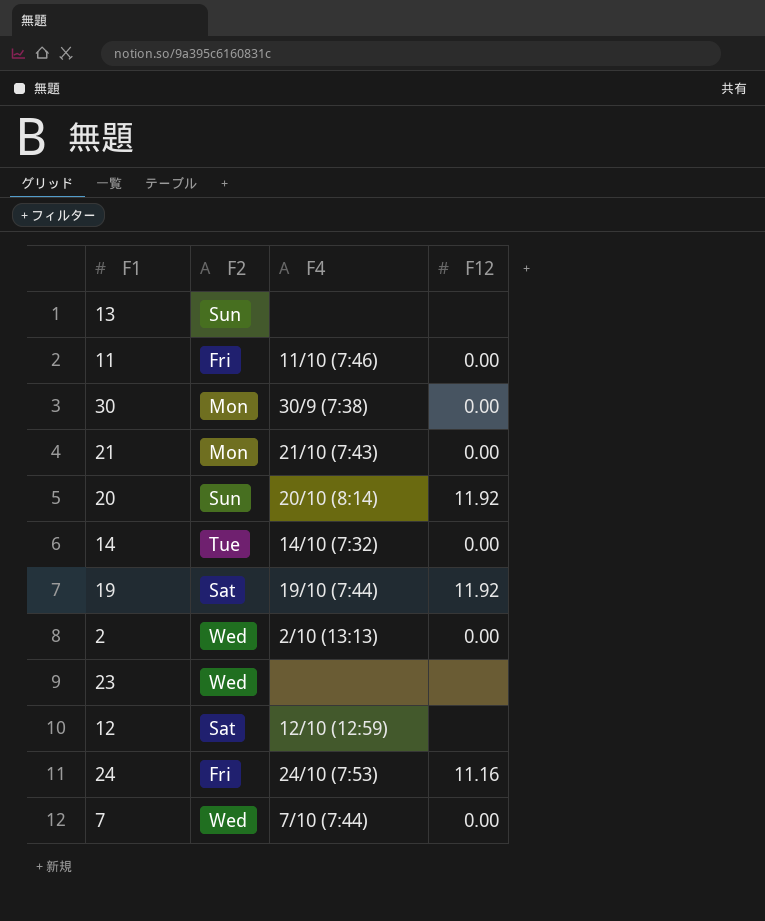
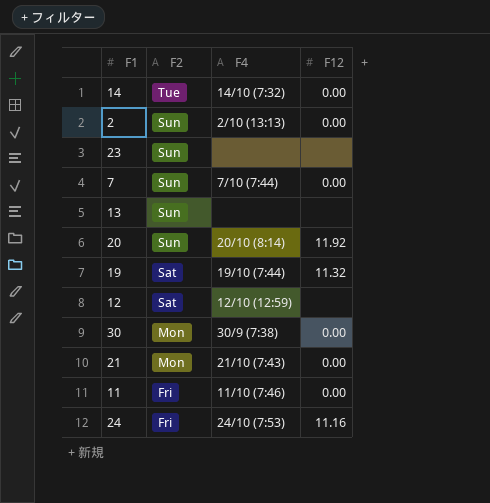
row order: none -> F2 descending
2 | F2: Wed -> Sun
23 | F2: Wed -> Sun
7 | F2: Wed -> Sun
19 | F12: 11.92 -> 11.32

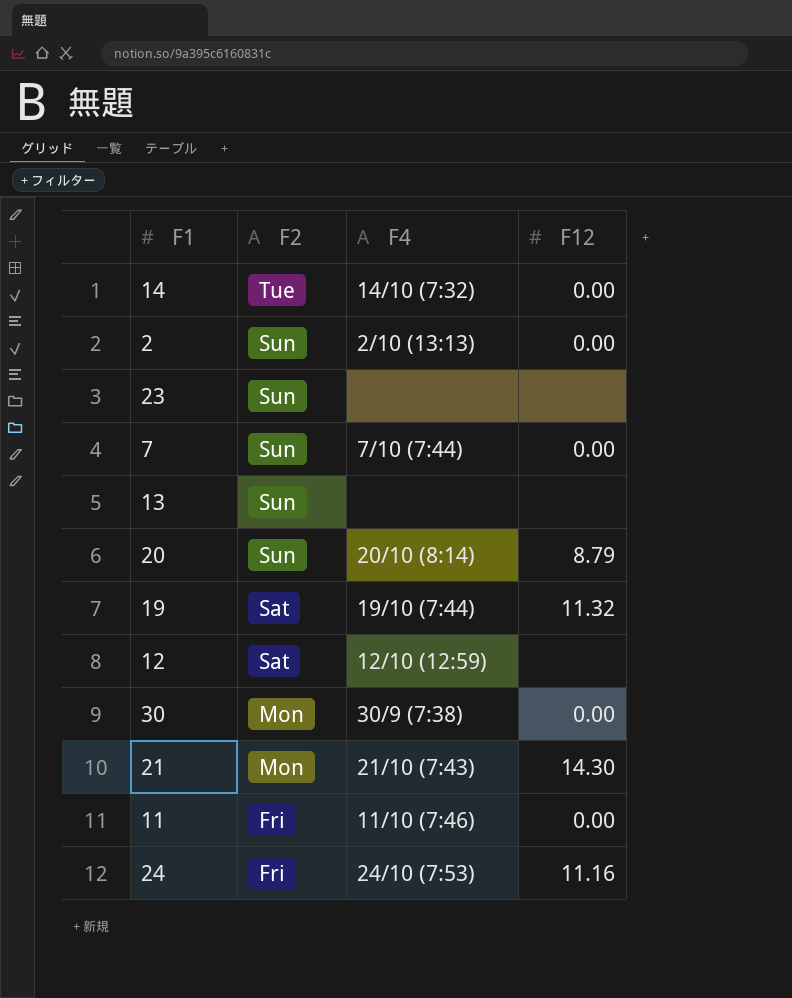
20 | F12: 11.92 -> 8.79
21 | F12: 0.00 -> 14.30

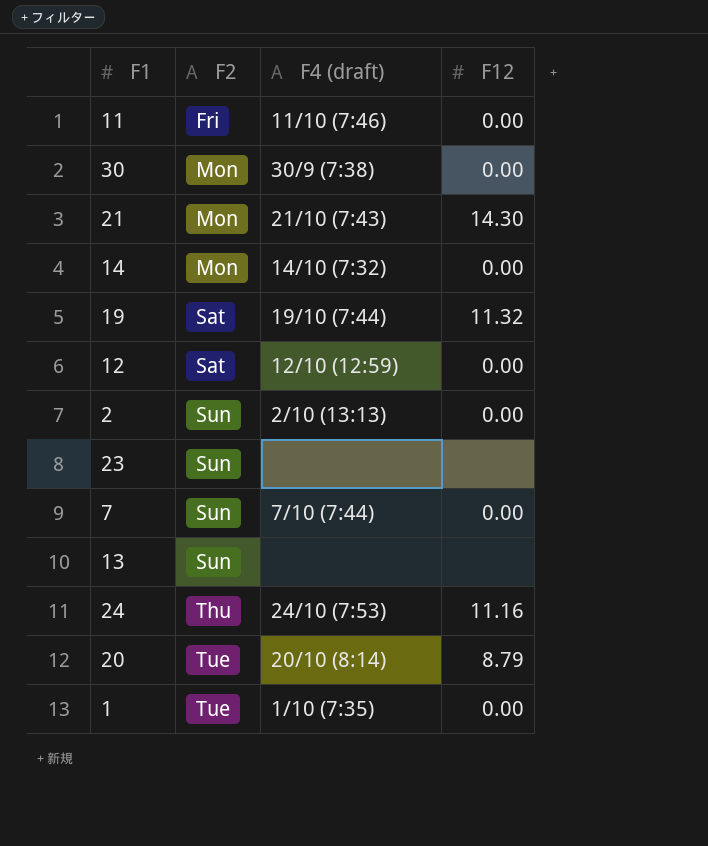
row order: F2 descending -> F2 ascending
column name: F4 -> F4 (draft)
14 | F2: Tue -> Mon
12 | F12: none -> 0.00
24 | F2: Fri -> Thu
20 | F2: Sun -> Tue
row 1: none -> Tue | 1/10 (7:35) | 0.00

